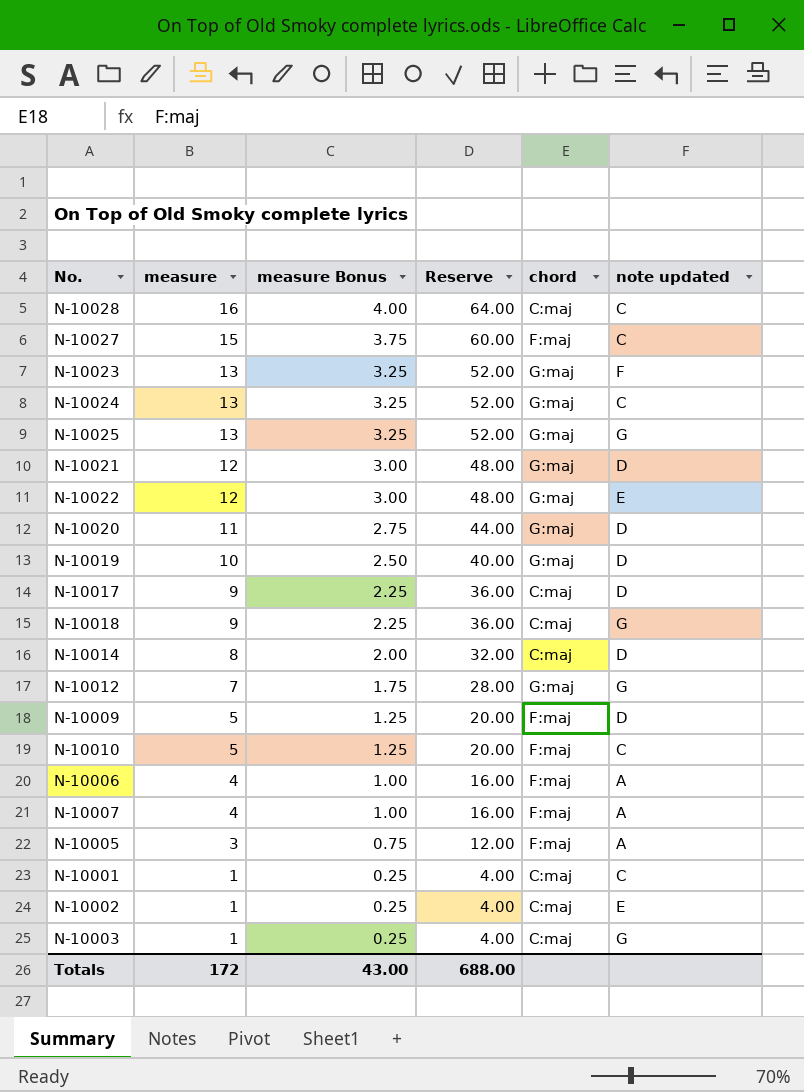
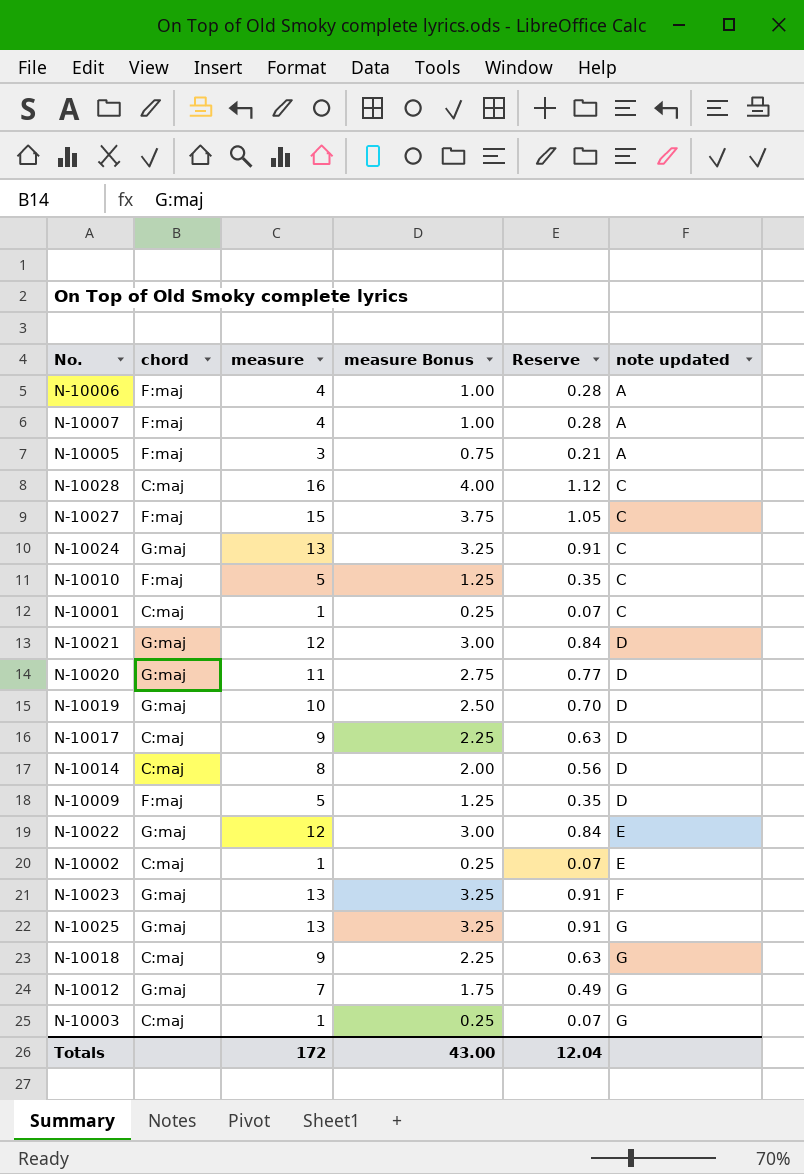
row order: measure descending -> note updated ascending
column chord | position: 5 -> 2
column Reserve | formula: [measure] * 4 -> [measure] * 0.07
Totals | Reserve: 688.00 -> 12.04

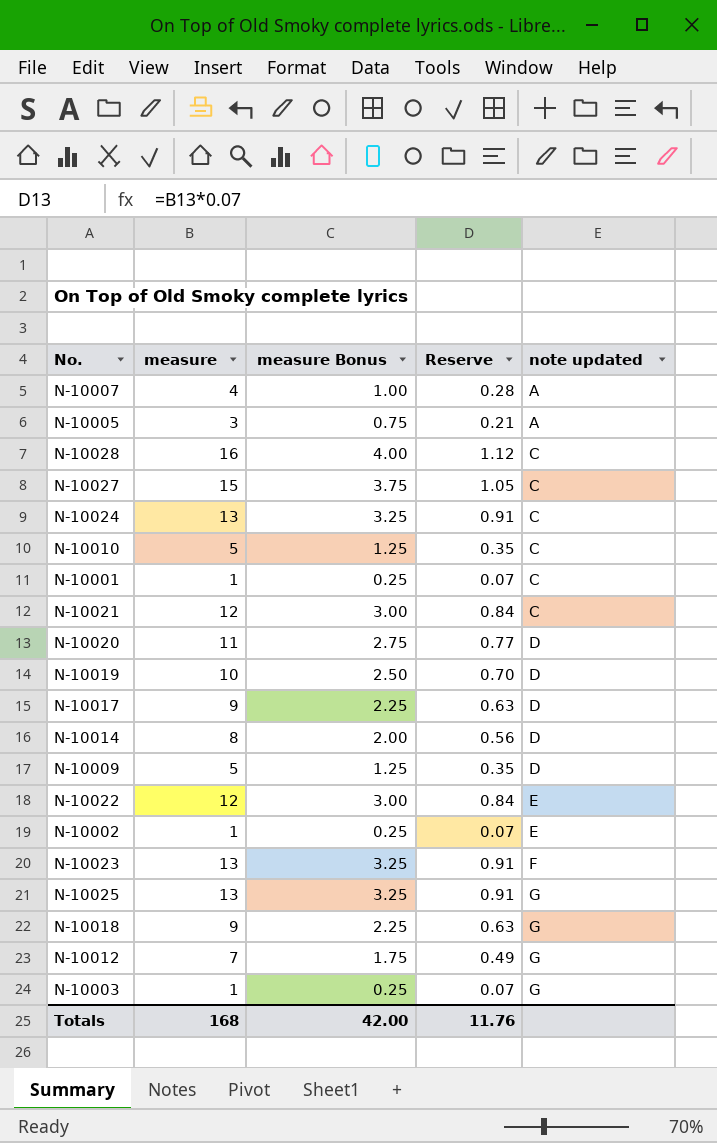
column chord | position: 2 -> none
row N-10006: F:maj | 4 | 1.00 | 0.28 | A -> none
N-10021 | note updated: D -> C
Totals | measure: 172 -> 168
Totals | measure Bonus: 43.00 -> 42.00
Totals | Reserve: 12.04 -> 11.76

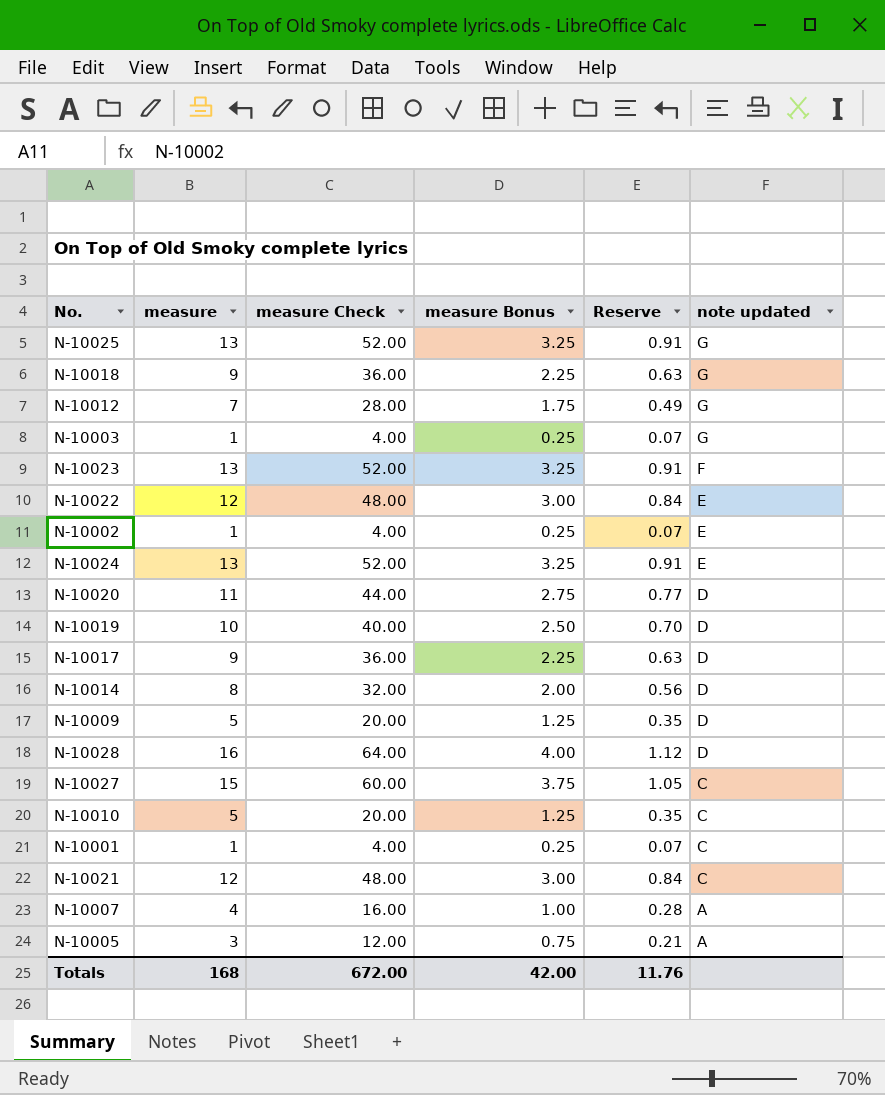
row order: note updated ascending -> note updated descending
column measure Check | formula: none -> [measure] * 4
N-10024 | note updated: C -> E
N-10028 | note updated: C -> D

